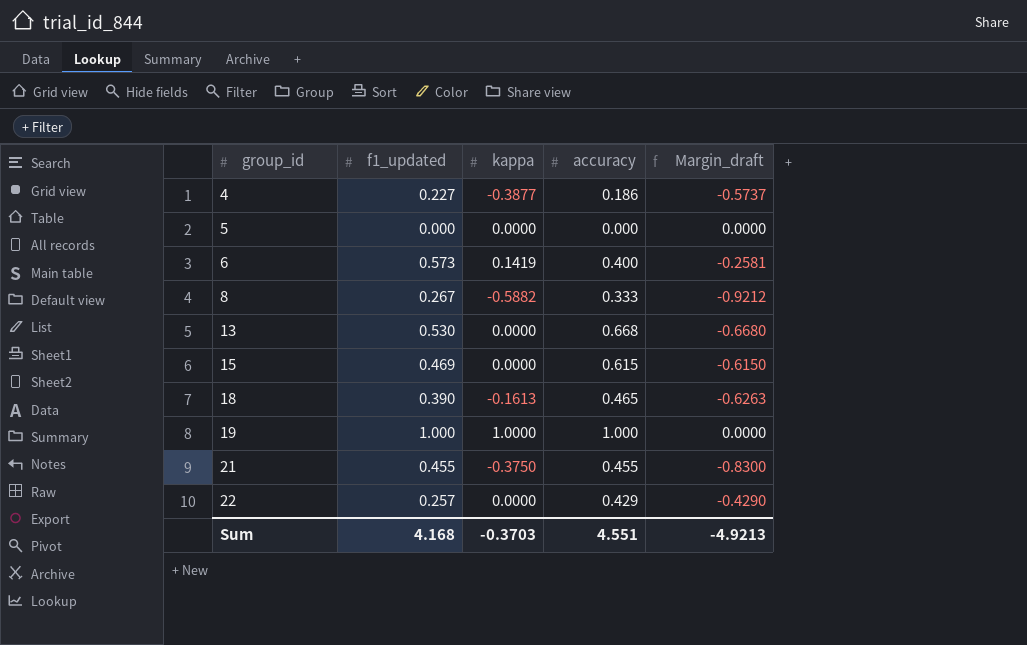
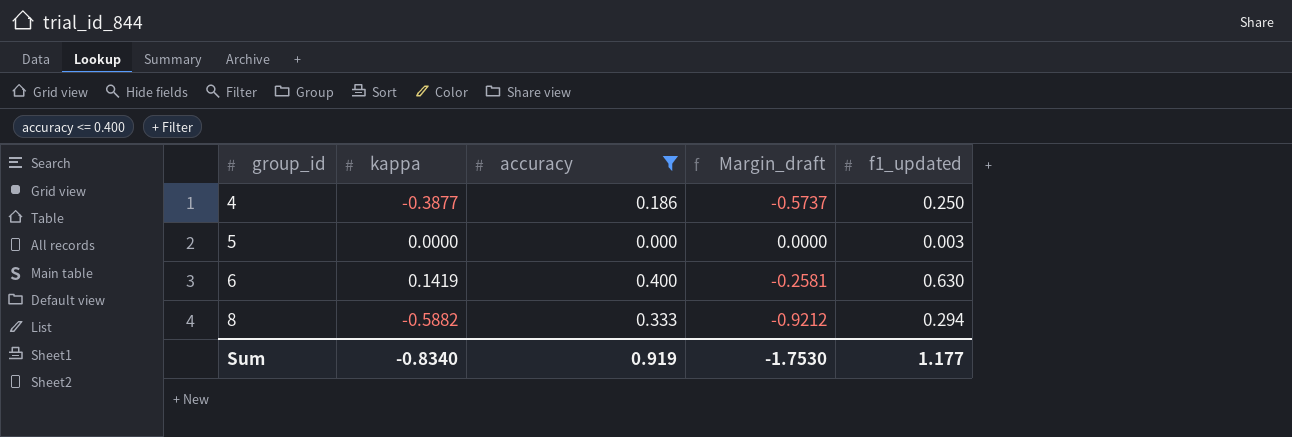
filter: none -> accuracy <= 0.400
column f1_updated | position: 2 -> 5
4 | f1_updated: 0.227 -> 0.250
5 | f1_updated: 0.000 -> 0.003
6 | f1_updated: 0.573 -> 0.630
8 | f1_updated: 0.267 -> 0.294
Sum | kappa: -0.3703 -> -0.8340
Sum | accuracy: 4.551 -> 0.919
Sum | Margin_draft: -4.9213 -> -1.7530
Sum | f1_updated: 4.168 -> 1.177

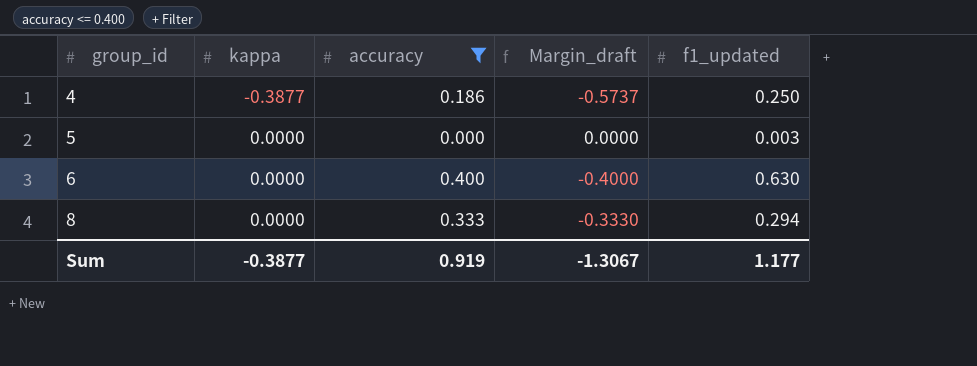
6 | kappa: 0.1419 -> 0.0000
6 | Margin_draft: -0.2581 -> -0.4000
8 | kappa: -0.5882 -> 0.0000
8 | Margin_draft: -0.9212 -> -0.3330
Sum | kappa: -0.8340 -> -0.3877
Sum | Margin_draft: -1.7530 -> -1.3067

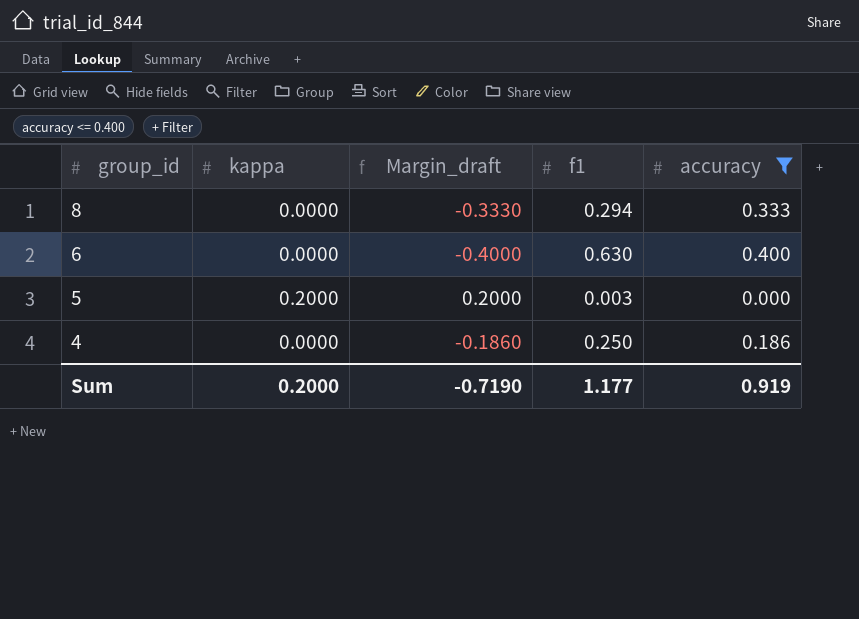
row order: group_id ascending -> group_id descending
column name: f1_updated -> f1
column accuracy | position: 3 -> 5
5 | kappa: 0.0000 -> 0.2000
5 | Margin_draft: 0.0000 -> 0.2000
4 | kappa: -0.3877 -> 0.0000
4 | Margin_draft: -0.5737 -> -0.1860
Sum | kappa: -0.3877 -> 0.2000
Sum | Margin_draft: -1.3067 -> -0.7190

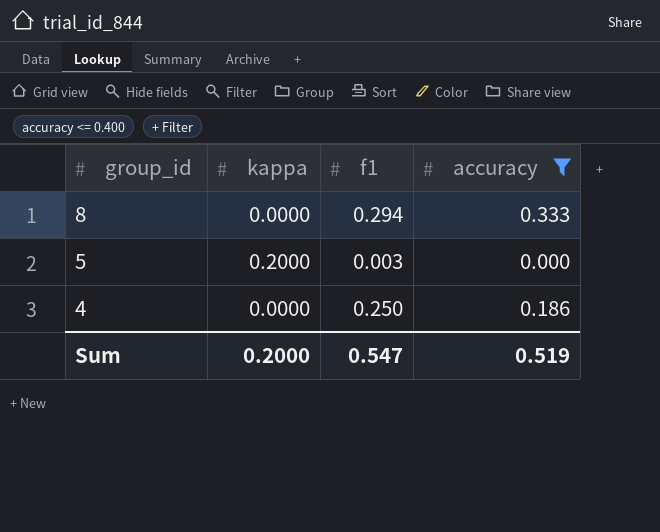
column Margin_draft | formula: [kappa] - [accuracy] -> none
row 6: 0.0000 | -0.4000 | 0.630 | 0.400 -> none
Sum | f1: 1.177 -> 0.547
Sum | accuracy: 0.919 -> 0.519

